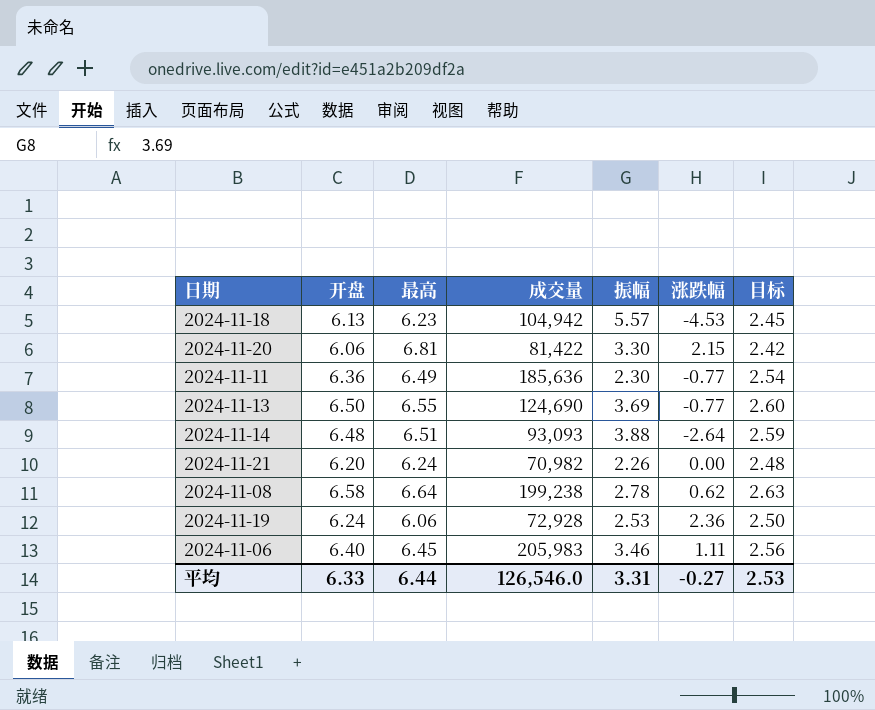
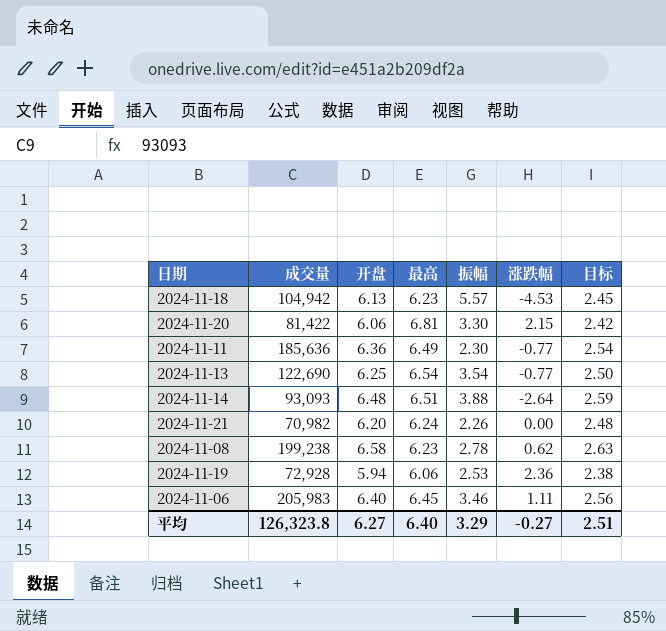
column 成交量 | position: 4 -> 2
2024-11-13 | 成交量: 124,690 -> 122,690
2024-11-13 | 开盘: 6.50 -> 6.25
2024-11-13 | 最高: 6.55 -> 6.54
2024-11-13 | 振幅: 3.69 -> 3.54
2024-11-13 | 目标: 2.60 -> 2.50
2024-11-08 | 最高: 6.64 -> 6.23
2024-11-19 | 开盘: 6.24 -> 5.94
2024-11-19 | 目标: 2.50 -> 2.38
平均 | 成交量: 126,546.0 -> 126,323.8
平均 | 开盘: 6.33 -> 6.27
平均 | 最高: 6.44 -> 6.40
平均 | 振幅: 3.31 -> 3.29
平均 | 目标: 2.53 -> 2.51

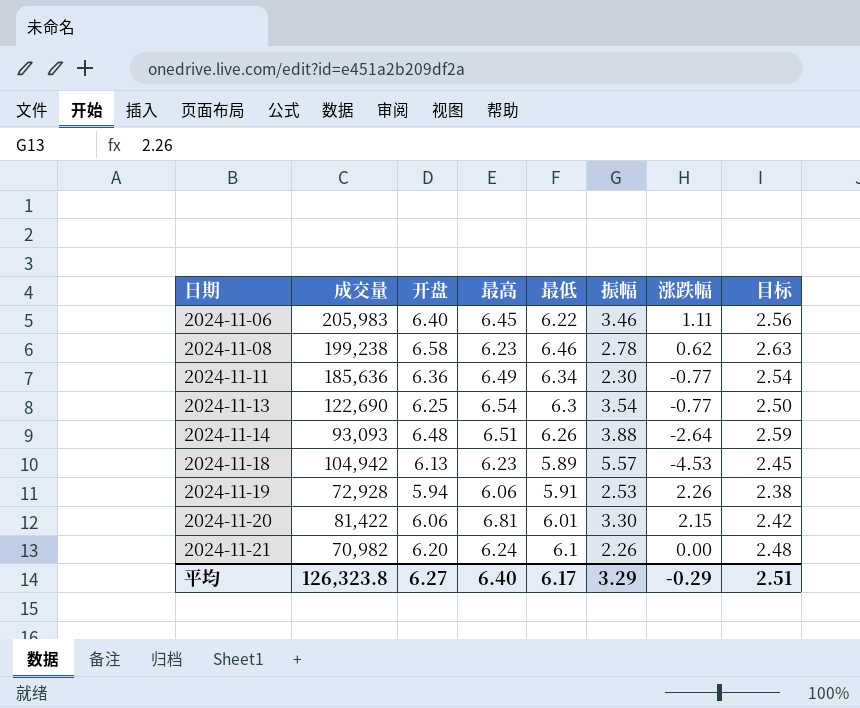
row order: none -> 日期 ascending
column 最低 | position: none -> 5
2024-11-19 | 涨跌幅: 2.36 -> 2.26
平均 | 涨跌幅: -0.27 -> -0.29

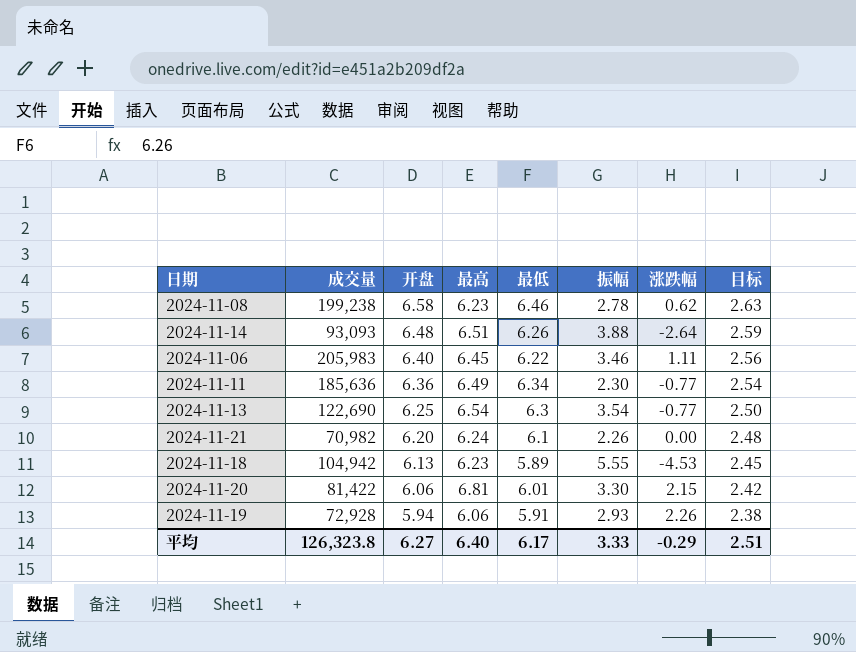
row order: 日期 ascending -> 开盘 descending
2024-11-18 | 振幅: 5.57 -> 5.55
2024-11-19 | 振幅: 2.53 -> 2.93
平均 | 振幅: 3.29 -> 3.33

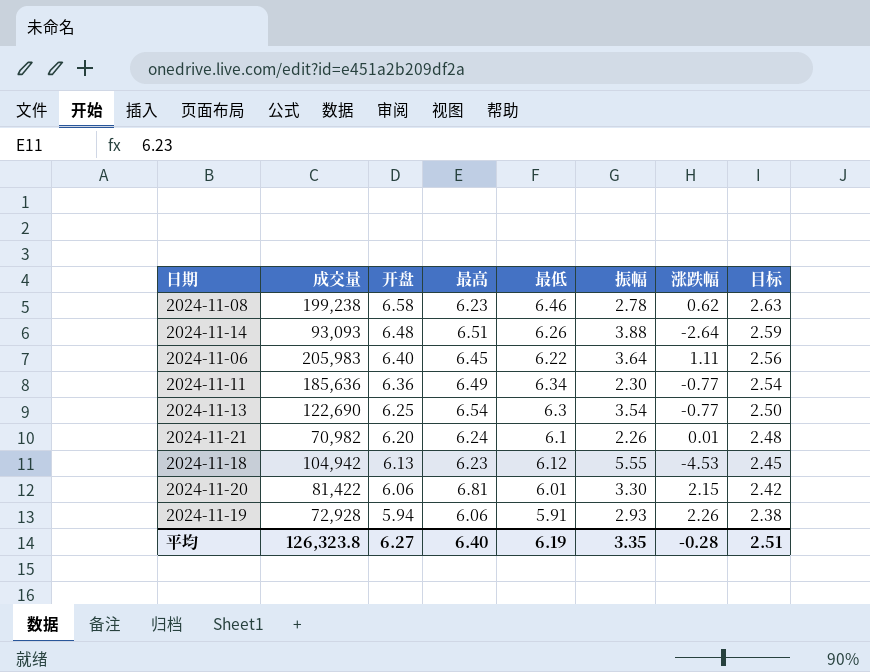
2024-11-06 | 振幅: 3.46 -> 3.64
2024-11-21 | 涨跌幅: 0.00 -> 0.01
2024-11-18 | 最低: 5.89 -> 6.12
平均 | 最低: 6.17 -> 6.19
平均 | 振幅: 3.33 -> 3.35
平均 | 涨跌幅: -0.29 -> -0.28

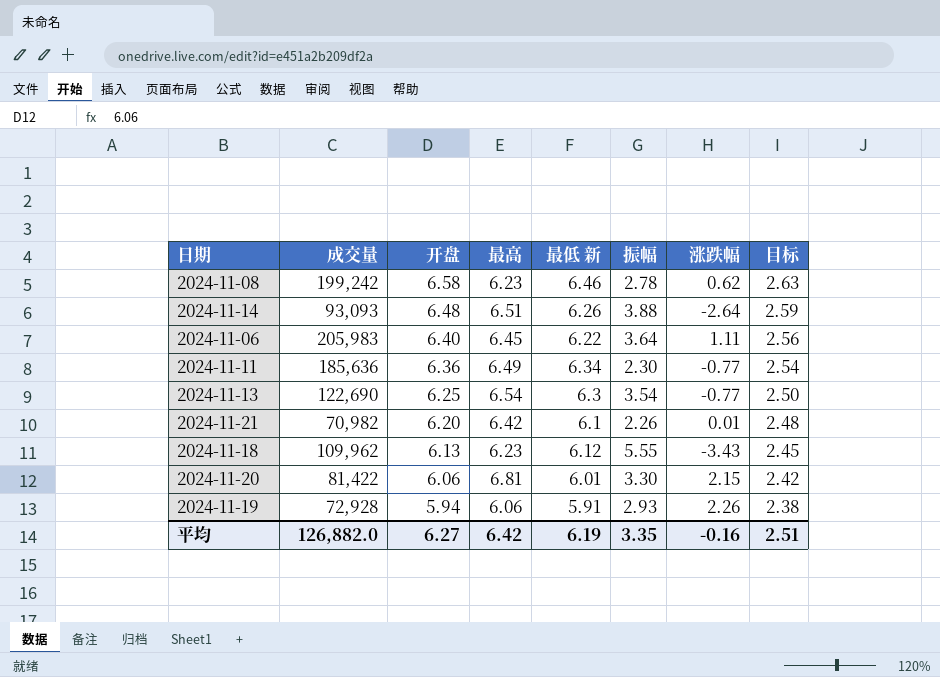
column name: 最低 -> 最低 新
2024-11-08 | 成交量: 199,238 -> 199,242
2024-11-21 | 最高: 6.24 -> 6.42
2024-11-18 | 成交量: 104,942 -> 109,962
2024-11-18 | 涨跌幅: -4.53 -> -3.43
平均 | 成交量: 126,323.8 -> 126,882.0
平均 | 最高: 6.40 -> 6.42
平均 | 涨跌幅: -0.28 -> -0.16

